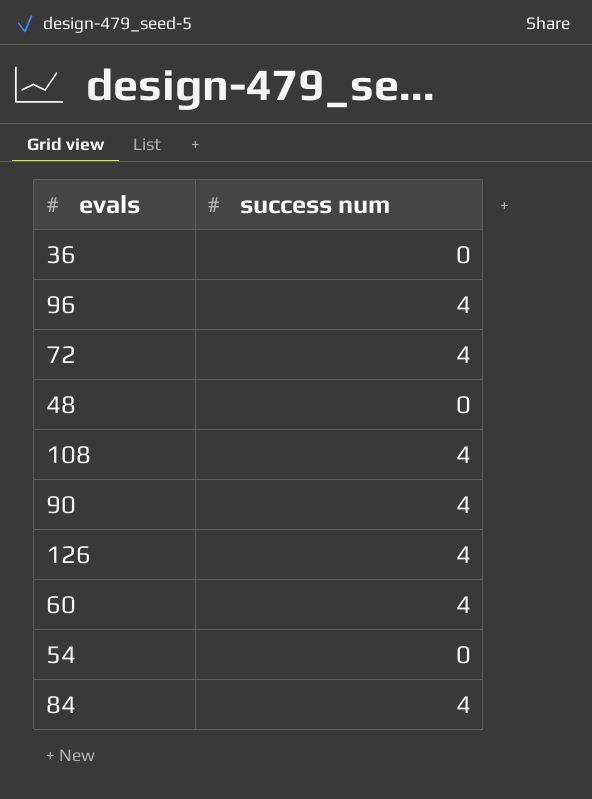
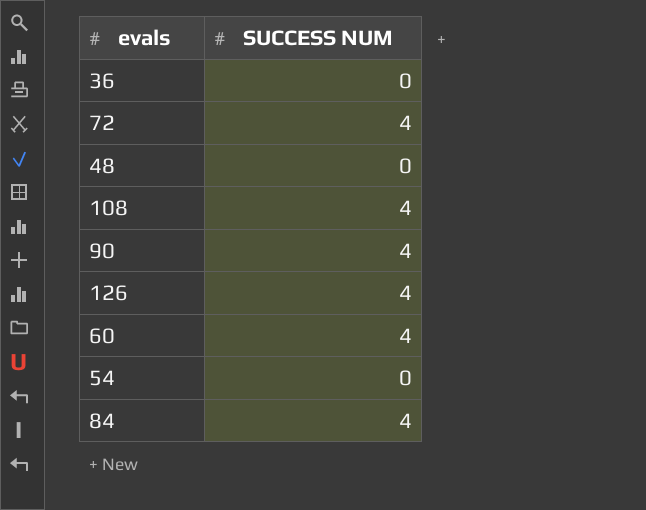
column name: success num -> SUCCESS NUM
row 96: 4 -> none

